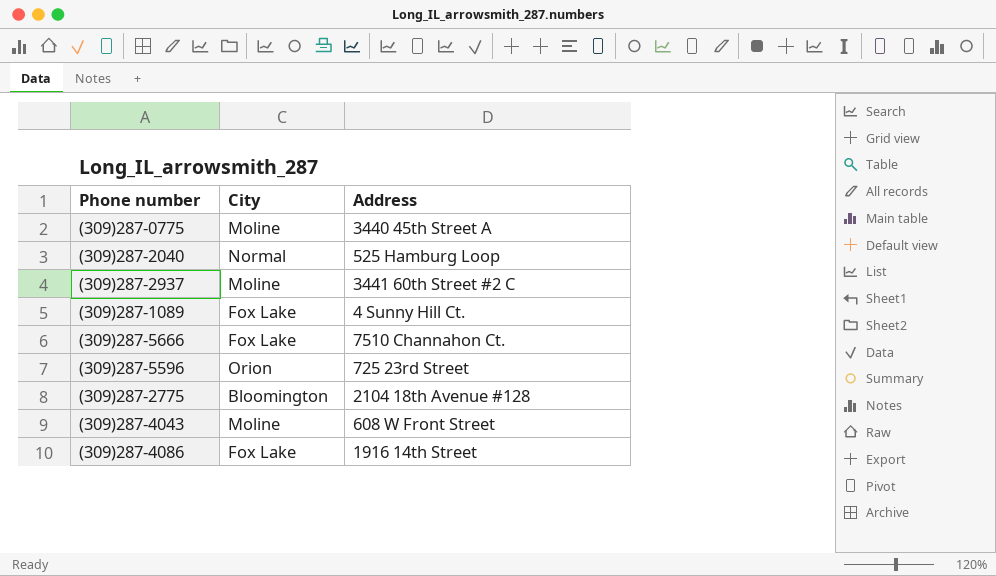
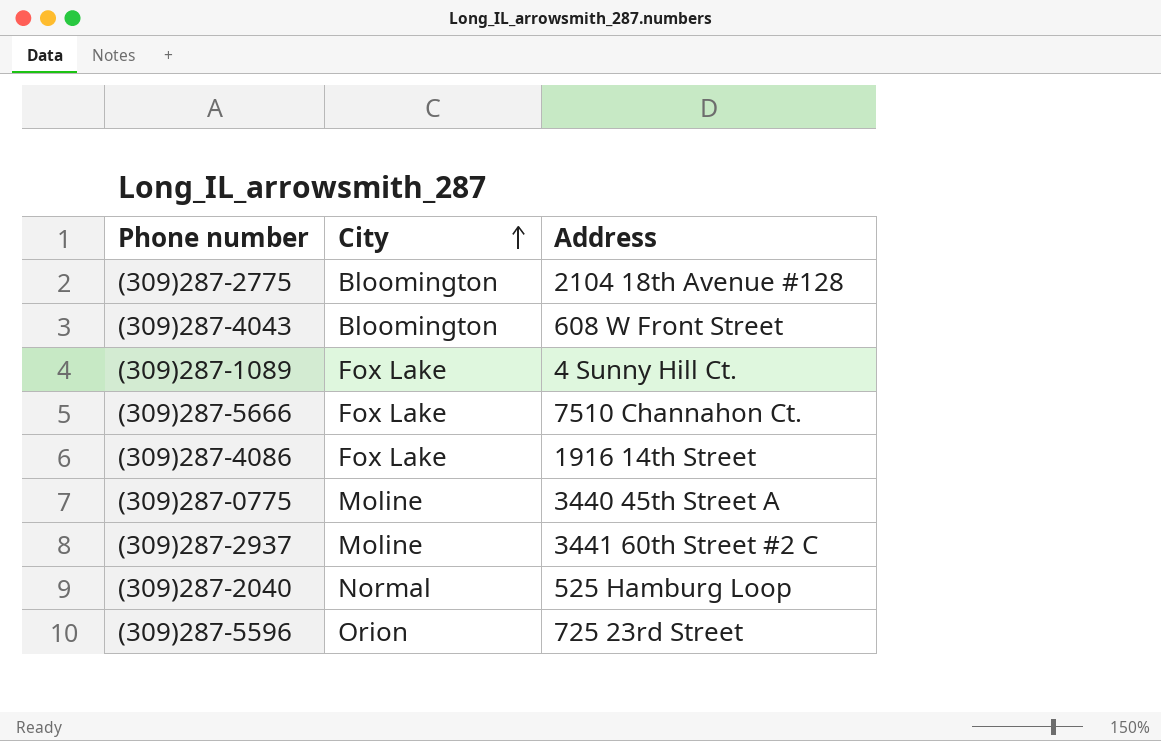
row order: none -> City ascending
(309)287-4043 | City: Moline -> Bloomington

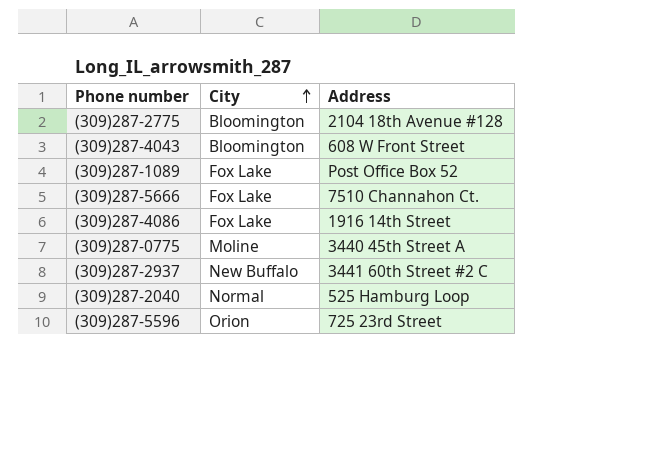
(309)287-1089 | Address: 4 Sunny Hill Ct. -> Post Office Box 52
(309)287-2937 | City: Moline -> New Buffalo

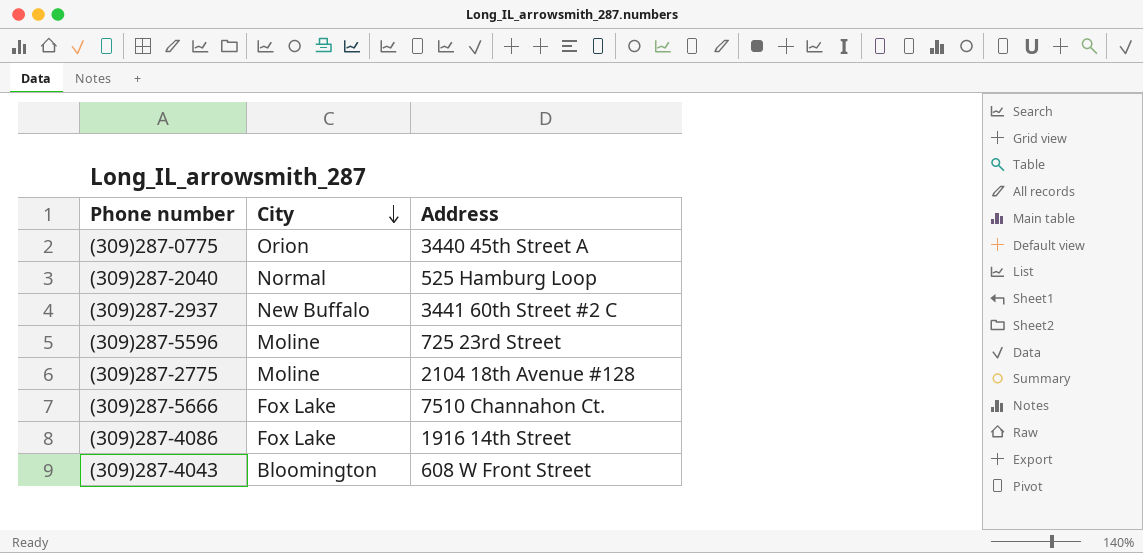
row order: City ascending -> City descending
row (309)287-1089: Fox Lake | Post Office Box 52 -> none
(309)287-0775 | City: Moline -> Orion
(309)287-5596 | City: Orion -> Moline
(309)287-2775 | City: Bloomington -> Moline

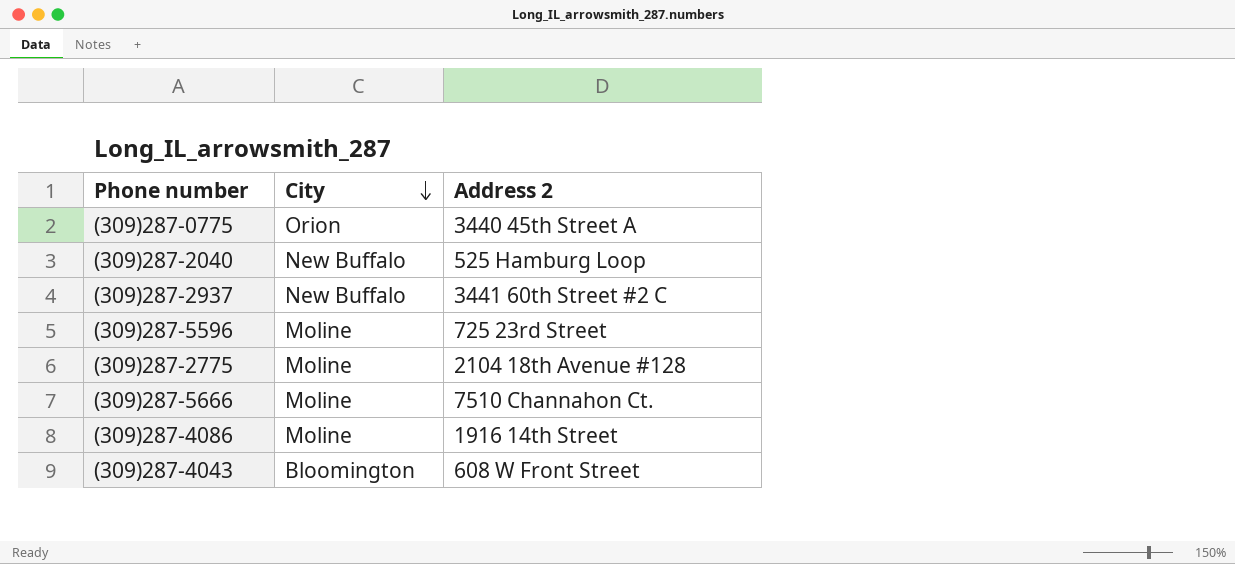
column name: Address -> Address 2
(309)287-2040 | City: Normal -> New Buffalo
(309)287-5666 | City: Fox Lake -> Moline
(309)287-4086 | City: Fox Lake -> Moline

